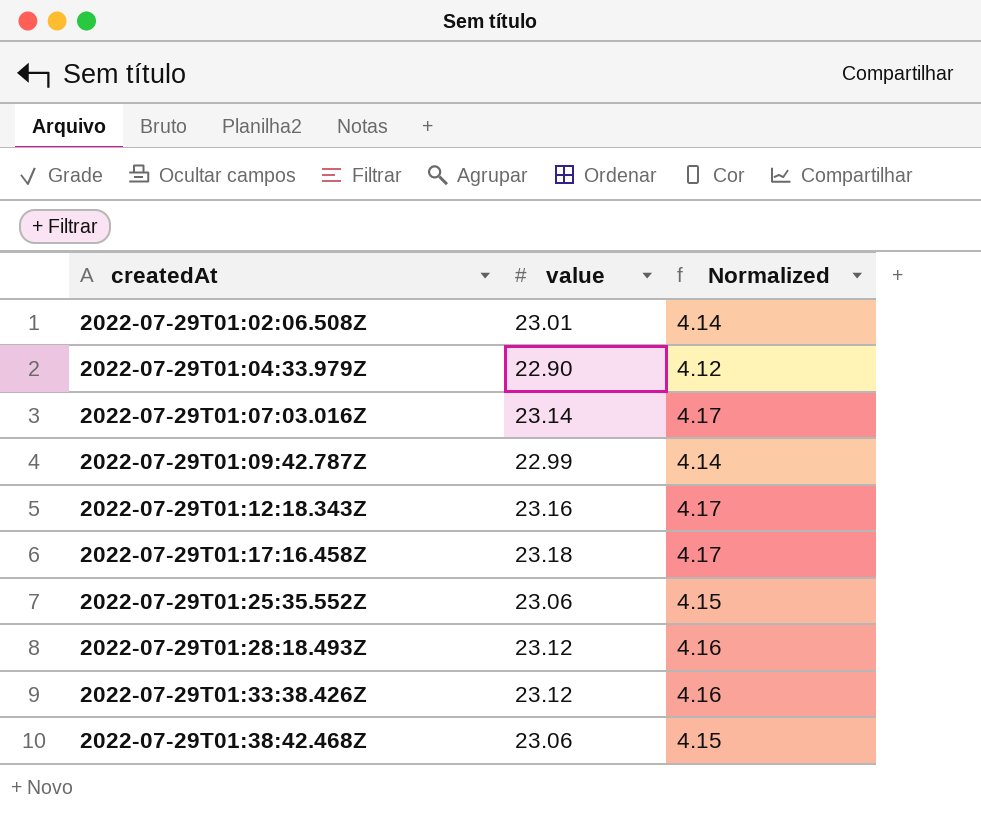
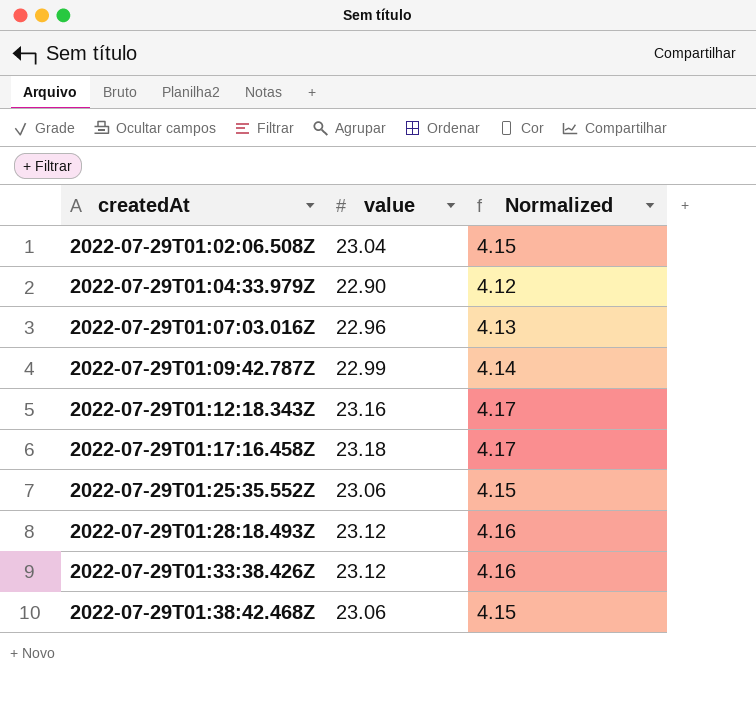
2022-07-29T01:02:06.508Z | value: 23.01 -> 23.04
2022-07-29T01:02:06.508Z | Normalized: 4.14 -> 4.15
2022-07-29T01:07:03.016Z | value: 23.14 -> 22.96
2022-07-29T01:07:03.016Z | Normalized: 4.17 -> 4.13

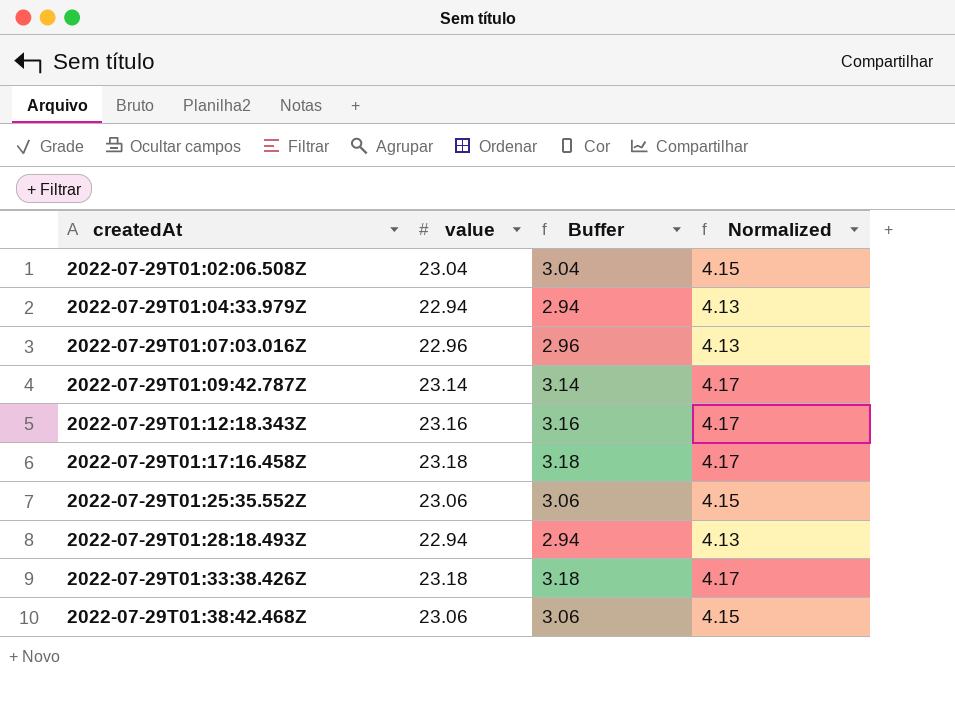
column Buffer | formula: none -> [value] - 20
2022-07-29T01:04:33.979Z | value: 22.90 -> 22.94
2022-07-29T01:04:33.979Z | Normalized: 4.12 -> 4.13
2022-07-29T01:09:42.787Z | value: 22.99 -> 23.14
2022-07-29T01:09:42.787Z | Normalized: 4.14 -> 4.17
2022-07-29T01:28:18.493Z | value: 23.12 -> 22.94
2022-07-29T01:28:18.493Z | Normalized: 4.16 -> 4.13
2022-07-29T01:33:38.426Z | value: 23.12 -> 23.18
2022-07-29T01:33:38.426Z | Normalized: 4.16 -> 4.17

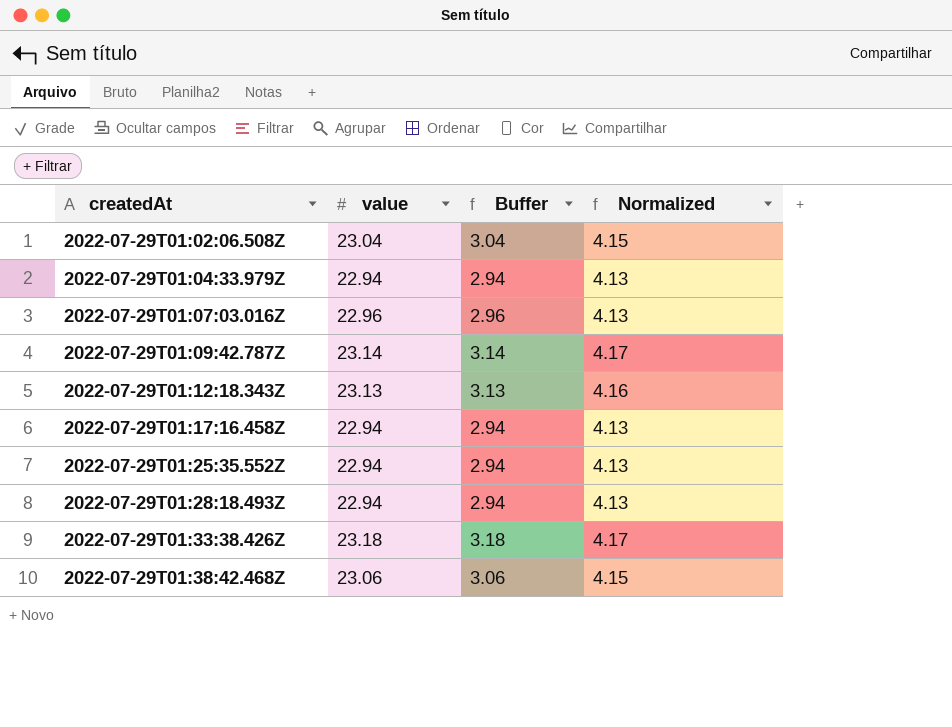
2022-07-29T01:12:18.343Z | value: 23.16 -> 23.13
2022-07-29T01:12:18.343Z | Buffer: 3.16 -> 3.13
2022-07-29T01:12:18.343Z | Normalized: 4.17 -> 4.16
2022-07-29T01:17:16.458Z | value: 23.18 -> 22.94
2022-07-29T01:17:16.458Z | Buffer: 3.18 -> 2.94
2022-07-29T01:17:16.458Z | Normalized: 4.17 -> 4.13
2022-07-29T01:25:35.552Z | value: 23.06 -> 22.94
2022-07-29T01:25:35.552Z | Buffer: 3.06 -> 2.94
2022-07-29T01:25:35.552Z | Normalized: 4.15 -> 4.13

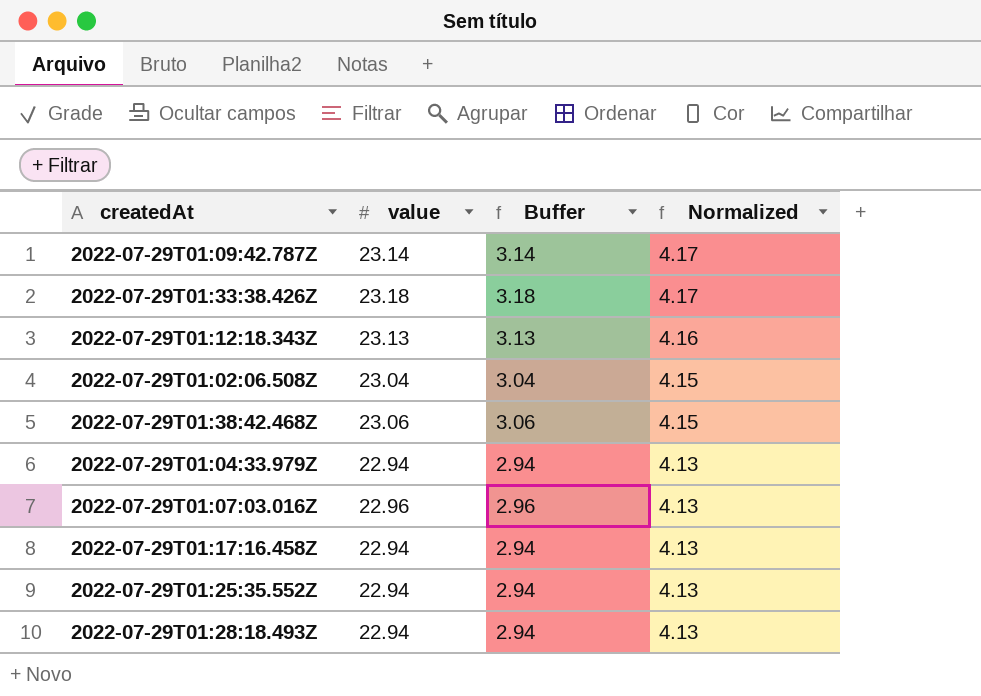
row order: createdAt ascending -> Normalized descending

